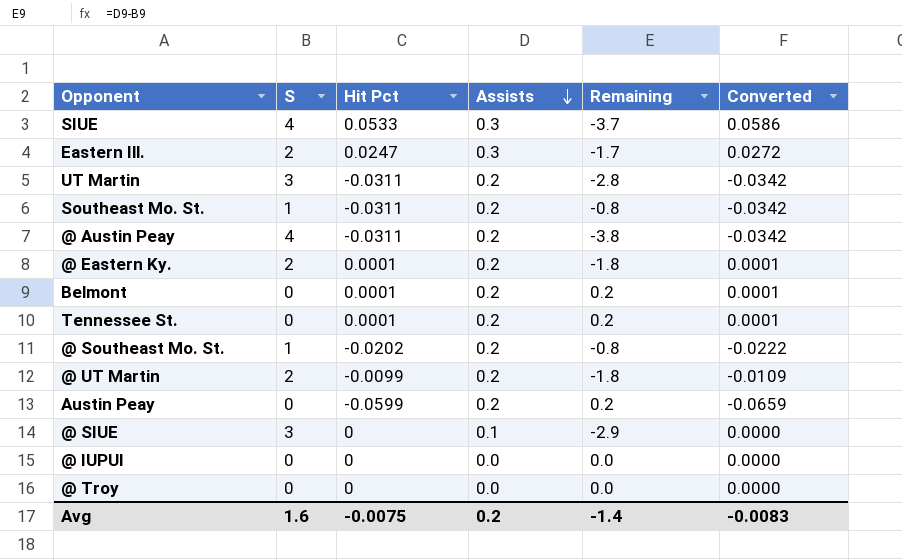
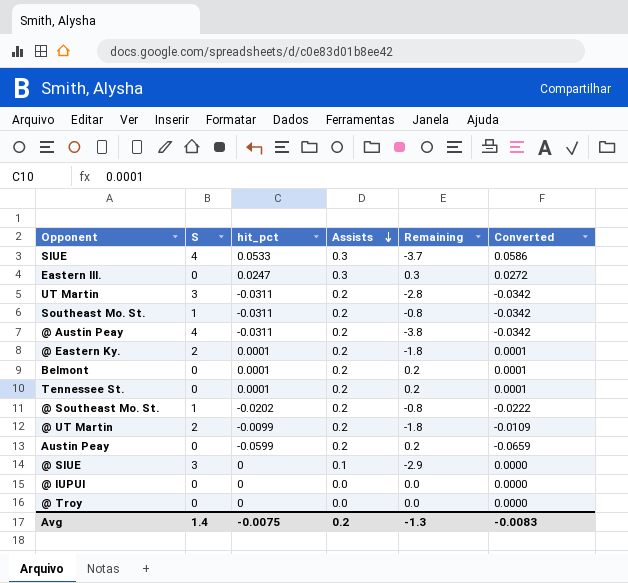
column name: Hit Pct -> hit_pct
Eastern Ill. | S: 2 -> 0
Eastern Ill. | Remaining: -1.7 -> 0.3
Avg | S: 1.6 -> 1.4
Avg | Remaining: -1.4 -> -1.3

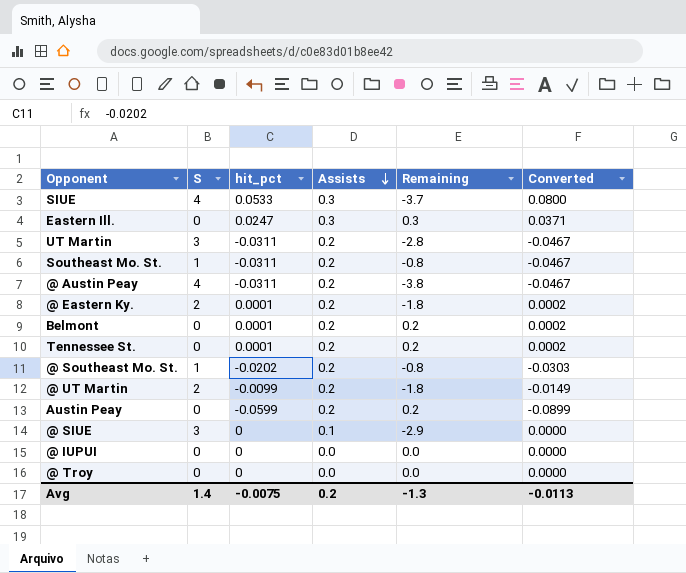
column Converted | formula: [hit_pct] * 1.1 -> [hit_pct] * 1.5
Avg | Converted: -0.0083 -> -0.0113

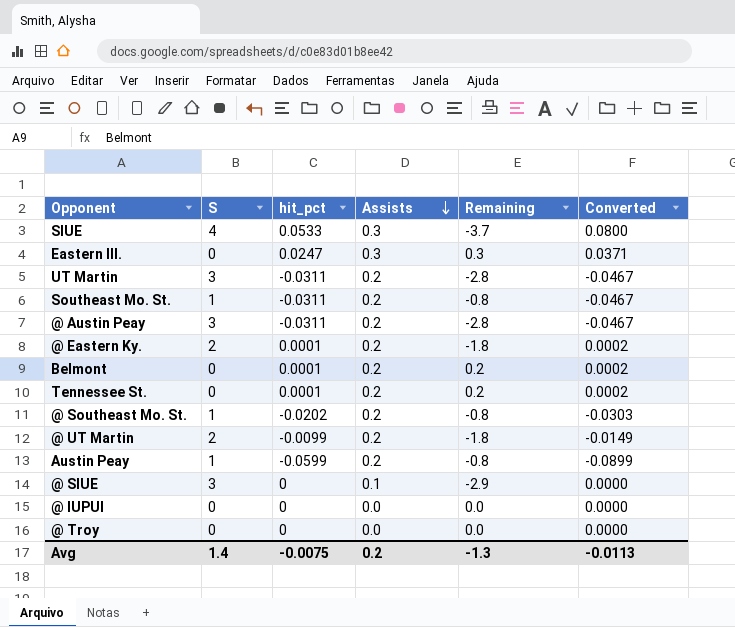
@ Austin Peay | S: 4 -> 3
@ Austin Peay | Remaining: -3.8 -> -2.8
Austin Peay | S: 0 -> 1
Austin Peay | Remaining: 0.2 -> -0.8

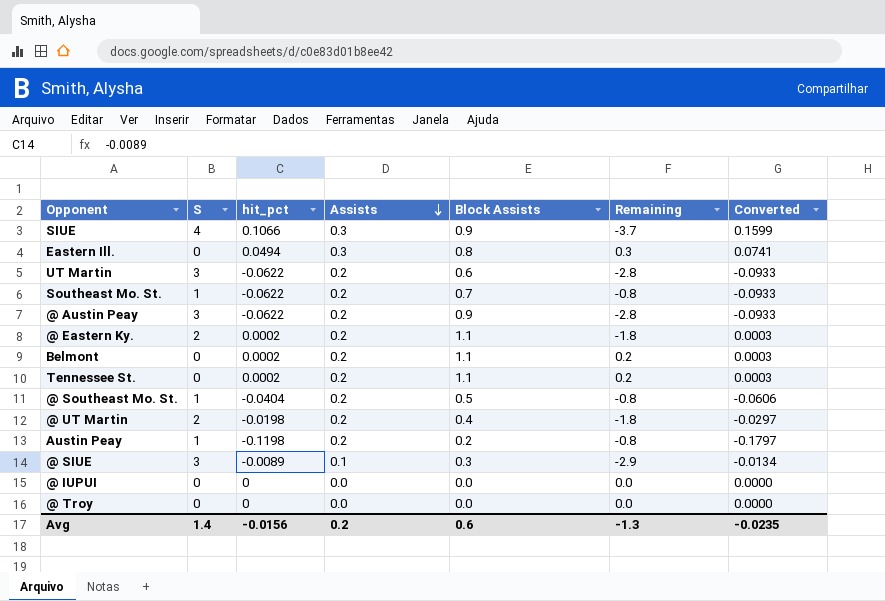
column Block Assists | position: none -> 5
SIUE | hit_pct: 0.0533 -> 0.1066
SIUE | Converted: 0.0800 -> 0.1599
Eastern Ill. | hit_pct: 0.0247 -> 0.0494
Eastern Ill. | Converted: 0.0371 -> 0.0741
UT Martin | hit_pct: -0.0311 -> -0.0622
UT Martin | Converted: -0.0467 -> -0.0933
Southeast Mo. St. | hit_pct: -0.0311 -> -0.0622
Southeast Mo. St. | Converted: -0.0467 -> -0.0933
@ Austin Peay | hit_pct: -0.0311 -> -0.0622
@ Austin Peay | Converted: -0.0467 -> -0.0933
@ Eastern Ky. | hit_pct: 0.0001 -> 0.0002
@ Eastern Ky. | Converted: 0.0002 -> 0.0003
Belmont | hit_pct: 0.0001 -> 0.0002
Belmont | Converted: 0.0002 -> 0.0003
Tennessee St. | hit_pct: 0.0001 -> 0.0002
Tennessee St. | Converted: 0.0002 -> 0.0003
@ Southeast Mo. St. | hit_pct: -0.0202 -> -0.0404
@ Southeast Mo. St. | Converted: -0.0303 -> -0.0606
@ UT Martin | hit_pct: -0.0099 -> -0.0198
@ UT Martin | Converted: -0.0149 -> -0.0297
Austin Peay | hit_pct: -0.0599 -> -0.1198
Austin Peay | Converted: -0.0899 -> -0.1797
@ SIUE | hit_pct: 0 -> -0.0089
@ SIUE | Converted: 0.0000 -> -0.0134
Avg | hit_pct: -0.0075 -> -0.0156
Avg | Converted: -0.0113 -> -0.0235

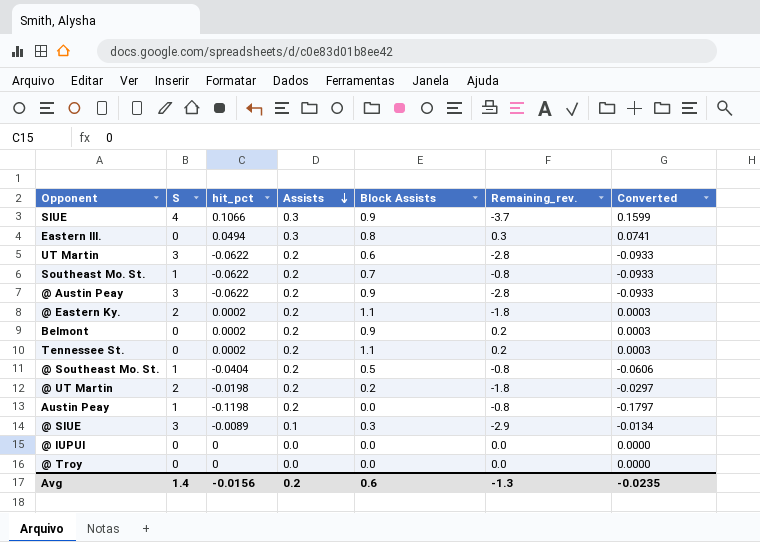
column name: Remaining -> Remaining_rev.
Belmont | Block Assists: 1.1 -> 0.9
@ UT Martin | Block Assists: 0.4 -> 0.2
Austin Peay | Block Assists: 0.2 -> 0.0

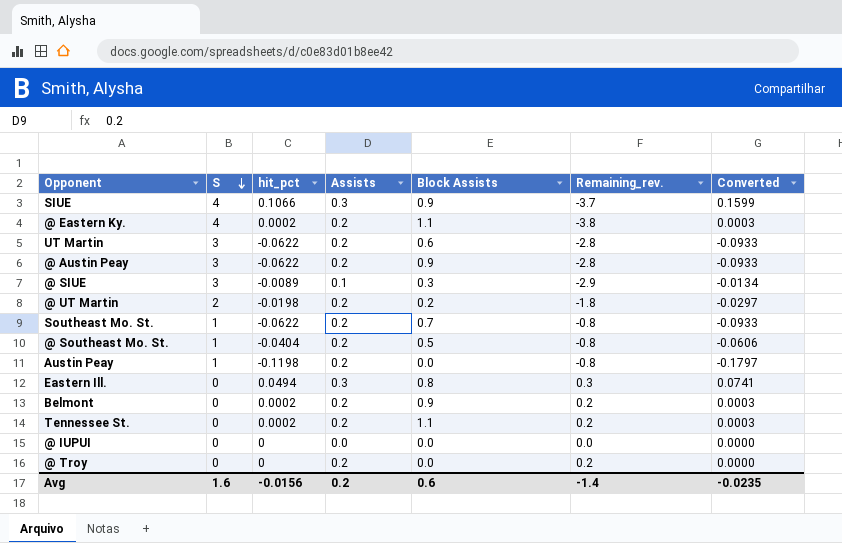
row order: Assists descending -> S descending
@ Eastern Ky. | S: 2 -> 4
@ Eastern Ky. | Remaining_rev.: -1.8 -> -3.8
@ Troy | Assists: 0.0 -> 0.2
@ Troy | Remaining_rev.: 0.0 -> 0.2
Avg | S: 1.4 -> 1.6
Avg | Remaining_rev.: -1.3 -> -1.4

